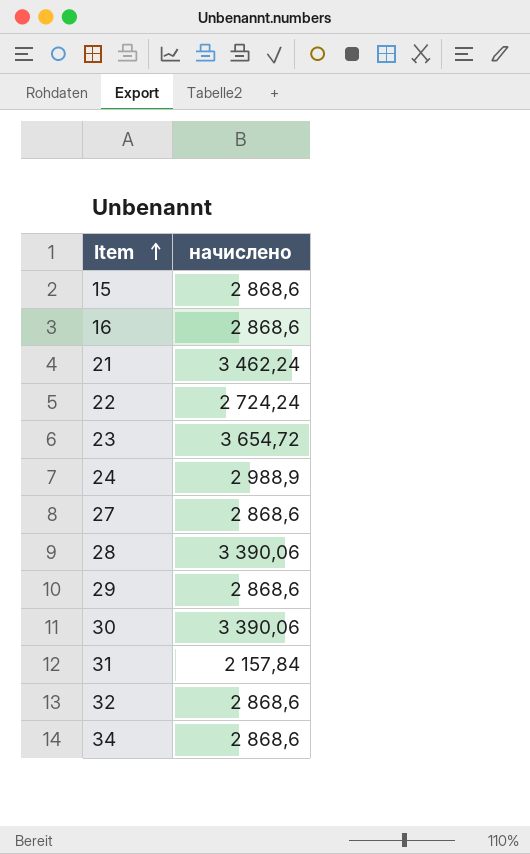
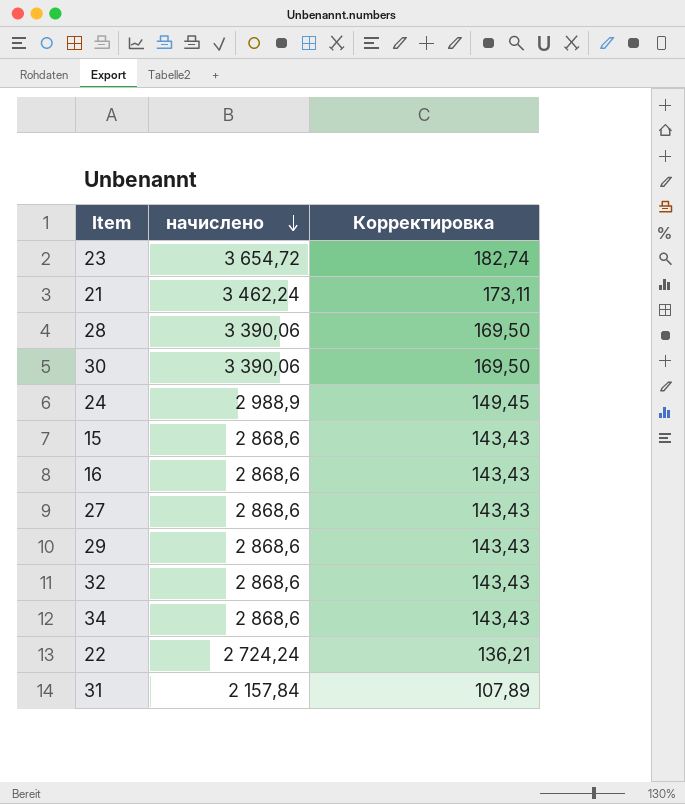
row order: Item ascending -> начислено descending
column Корректировка | formula: none -> [начислено] * 0,05

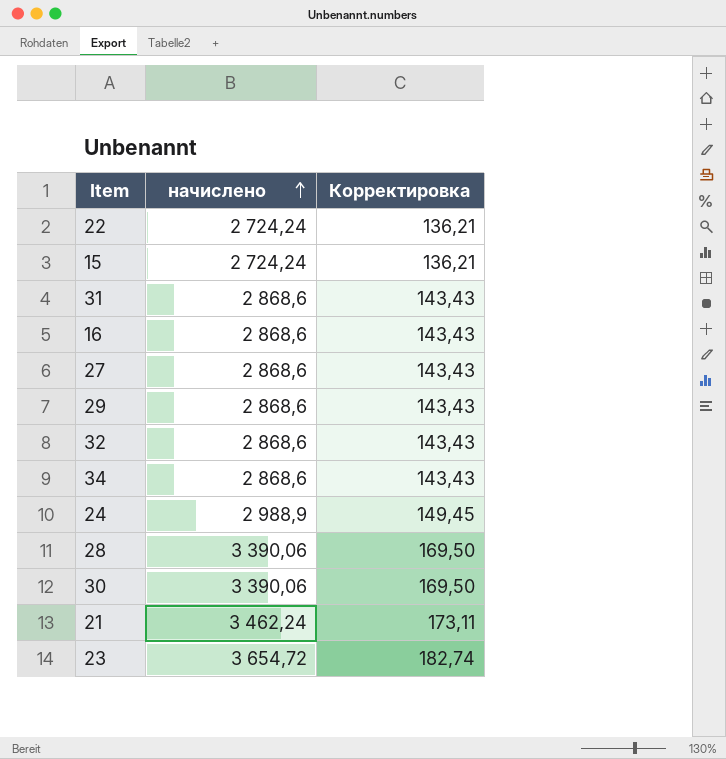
row order: начислено descending -> начислено ascending
15 | начислено: 2 868,6 -> 2 724,24
15 | Корректировка: 143,43 -> 136,21
31 | начислено: 2 157,84 -> 2 868,6
31 | Корректировка: 107,89 -> 143,43

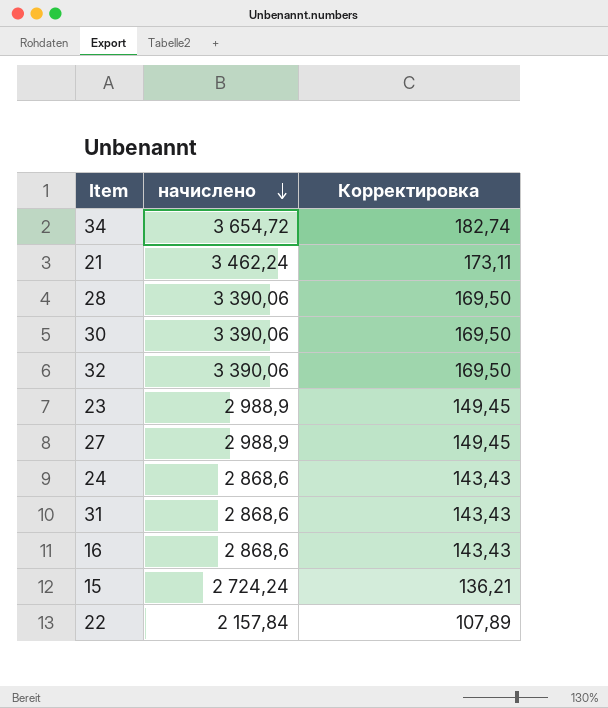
row order: начислено ascending -> начислено descending
row 29: 2 868,6 | 143,43 -> none
34 | начислено: 2 868,6 -> 3 654,72
34 | Корректировка: 143,43 -> 182,74
32 | начислено: 2 868,6 -> 3 390,06
32 | Корректировка: 143,43 -> 169,50
23 | начислено: 3 654,72 -> 2 988,9
23 | Корректировка: 182,74 -> 149,45
27 | начислено: 2 868,6 -> 2 988,9
27 | Корректировка: 143,43 -> 149,45
24 | начислено: 2 988,9 -> 2 868,6
24 | Корректировка: 149,45 -> 143,43
22 | начислено: 2 724,24 -> 2 157,84
22 | Корректировка: 136,21 -> 107,89

